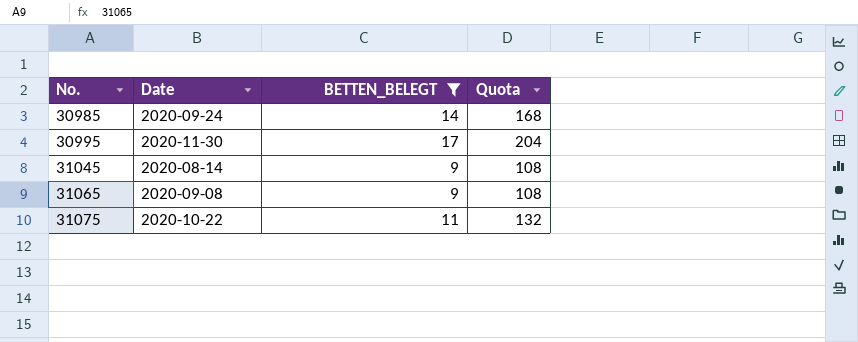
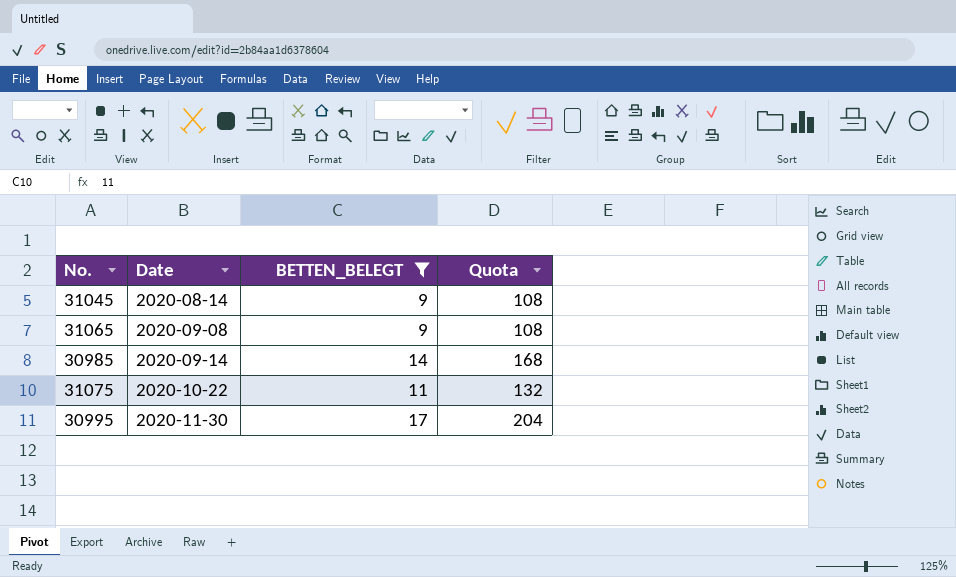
row order: No. ascending -> Date ascending
30985 | Date: 2020-09-24 -> 2020-09-14

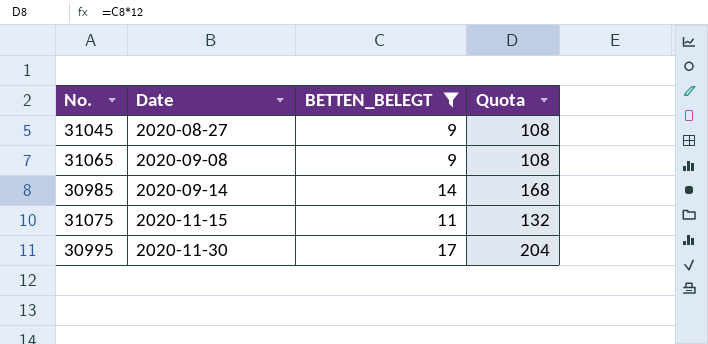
31045 | Date: 2020-08-14 -> 2020-08-27
31075 | Date: 2020-10-22 -> 2020-11-15

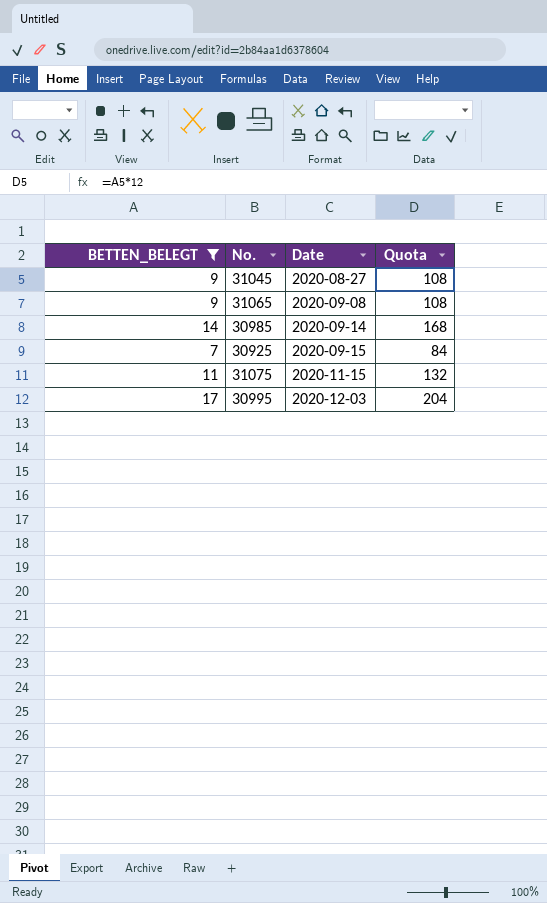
column BETTEN_BELEGT | position: 3 -> 1
row 30925: none -> 7 | 2020-09-15 | 84
30995 | Date: 2020-11-30 -> 2020-12-03

